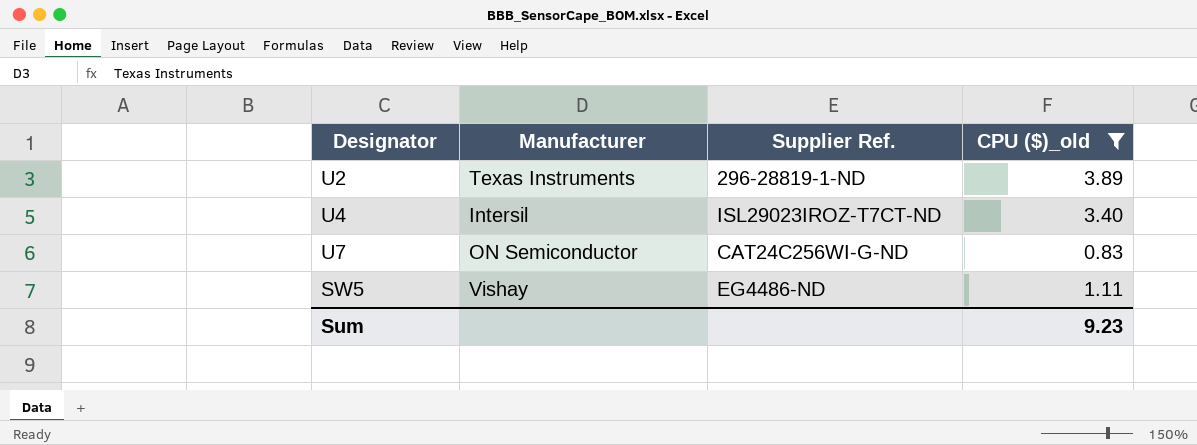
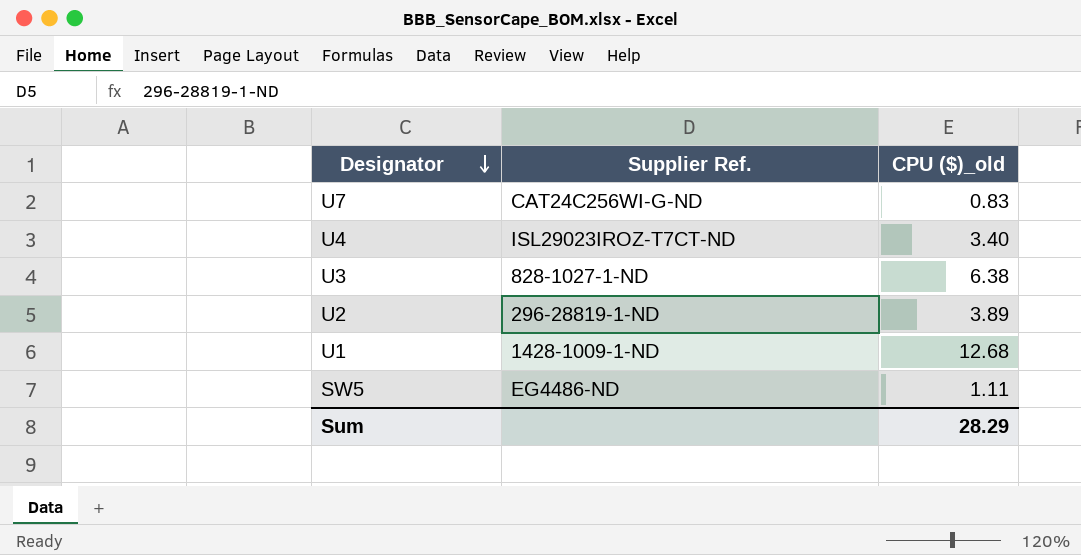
filter: CPU ($)_old <= 3.89 -> none
row order: none -> Designator descending
column Manufacturer | position: 2 -> none
Sum | CPU ($)_old: 9.23 -> 28.29

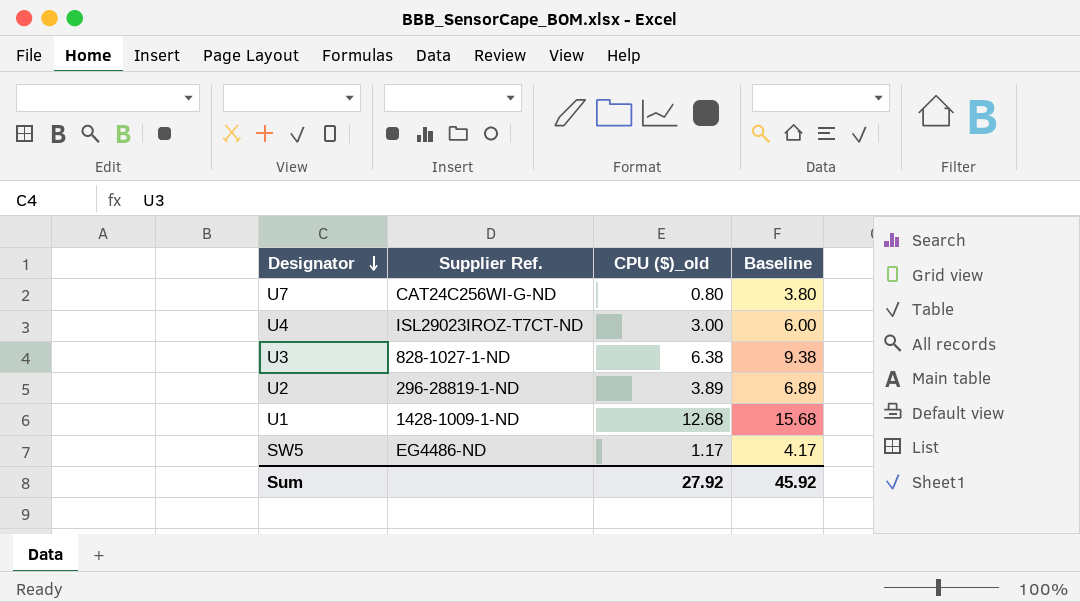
column Baseline | formula: none -> [CPU ($)_old] + 3
U7 | CPU ($)_old: 0.83 -> 0.80
U4 | CPU ($)_old: 3.40 -> 3.00
SW5 | CPU ($)_old: 1.11 -> 1.17
Sum | CPU ($)_old: 28.29 -> 27.92

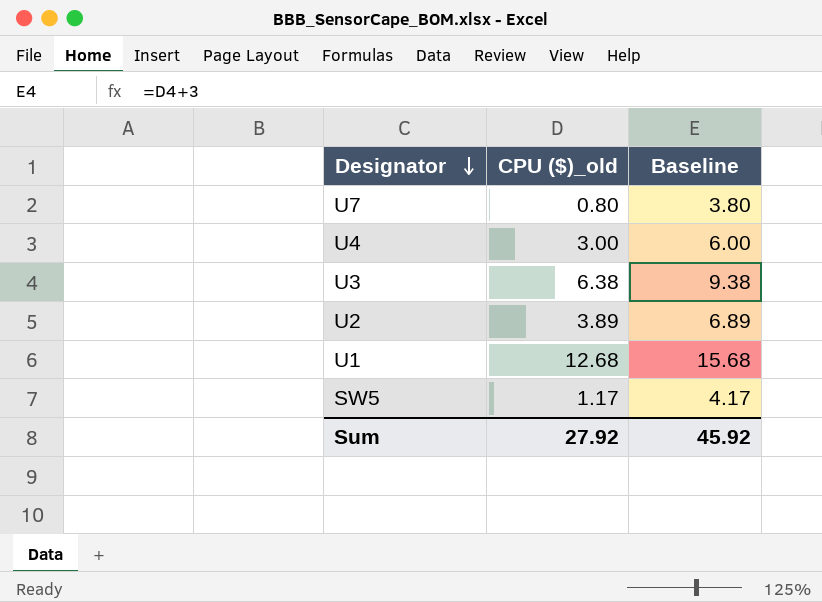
column Supplier Ref. | position: 2 -> none

